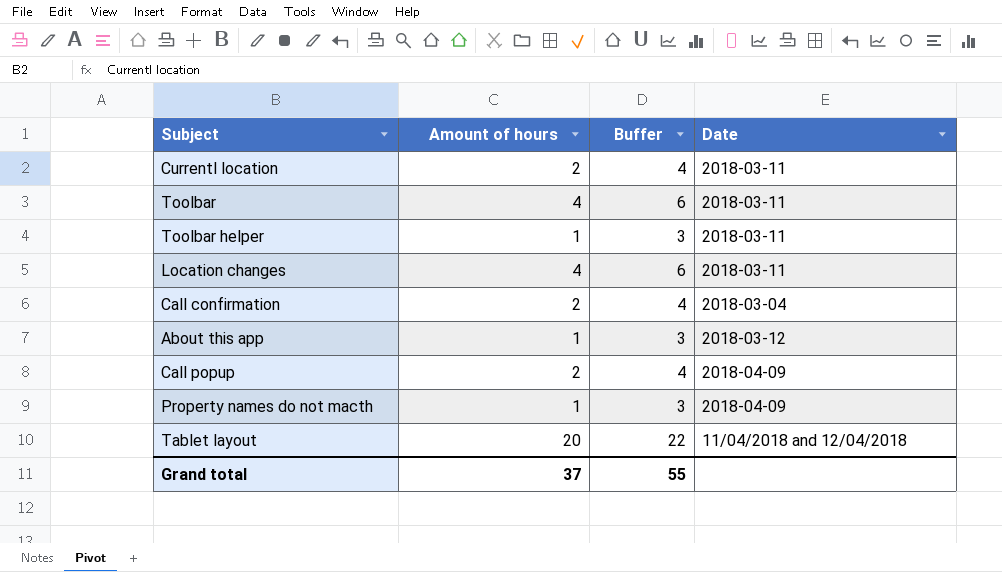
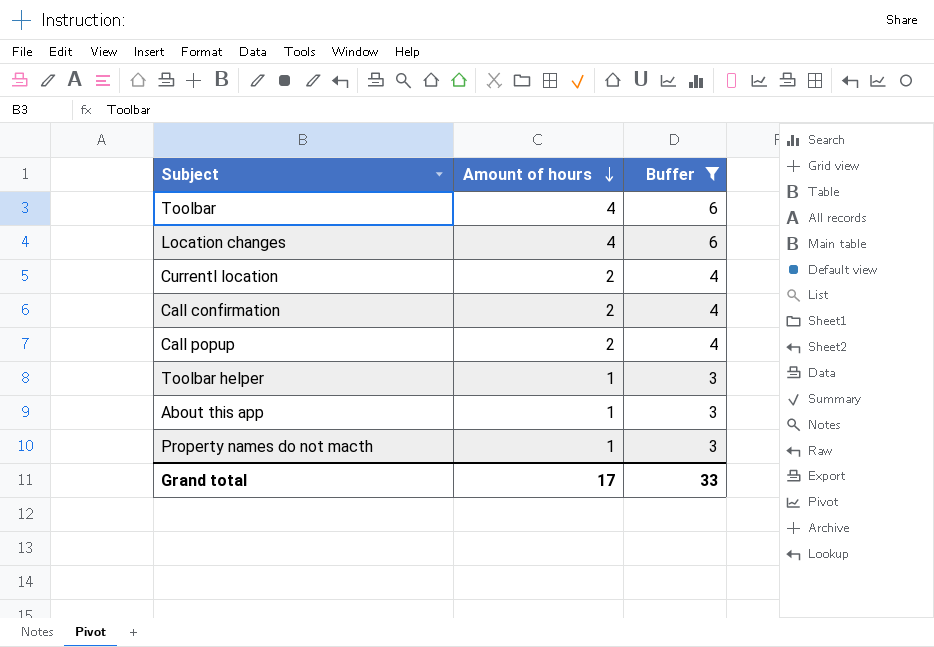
filter: none -> Buffer != 22
row order: none -> Amount of hours descending
column Date | position: 4 -> none
Grand total | Amount of hours: 37 -> 17
Grand total | Buffer: 55 -> 33

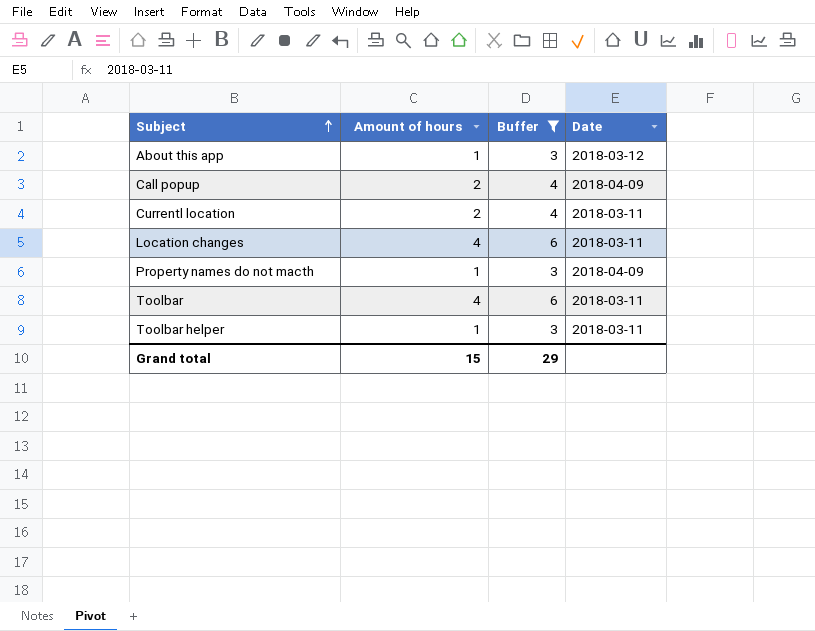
row order: Amount of hours descending -> Subject ascending
column Date | position: none -> 4
row Call confirmation: 2 | 4 -> none
Grand total | Amount of hours: 17 -> 15
Grand total | Buffer: 33 -> 29

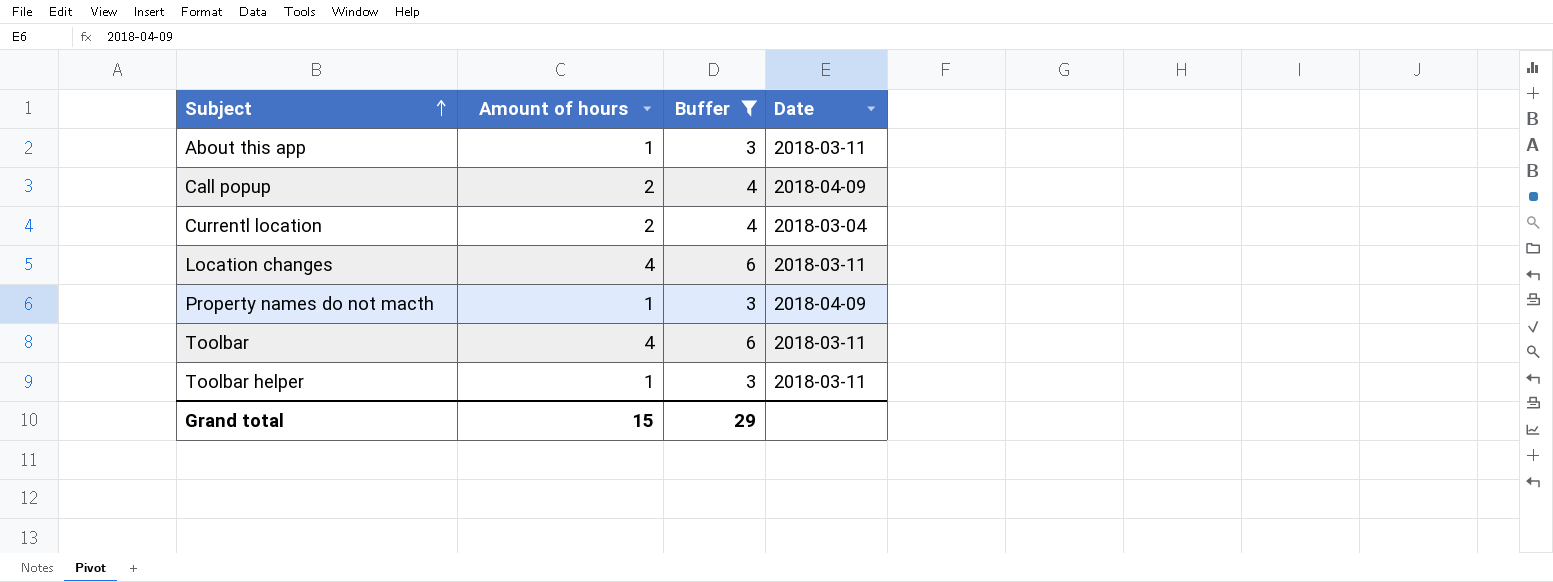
About this app | Date: 2018-03-12 -> 2018-03-11
Currentl location | Date: 2018-03-11 -> 2018-03-04

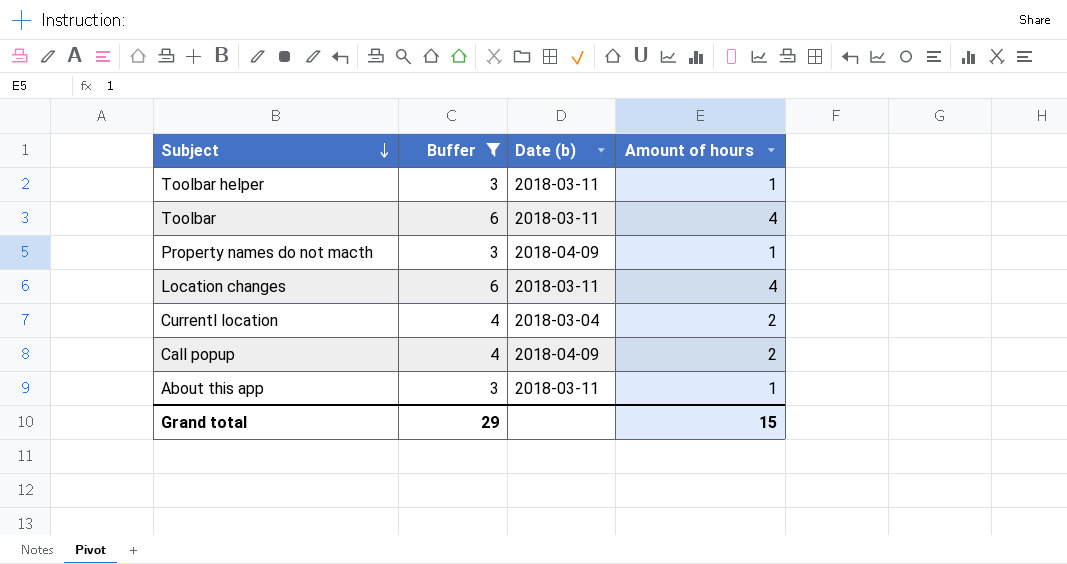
row order: Subject ascending -> Subject descending
column name: Date -> Date (b)
column Amount of hours | position: 2 -> 4

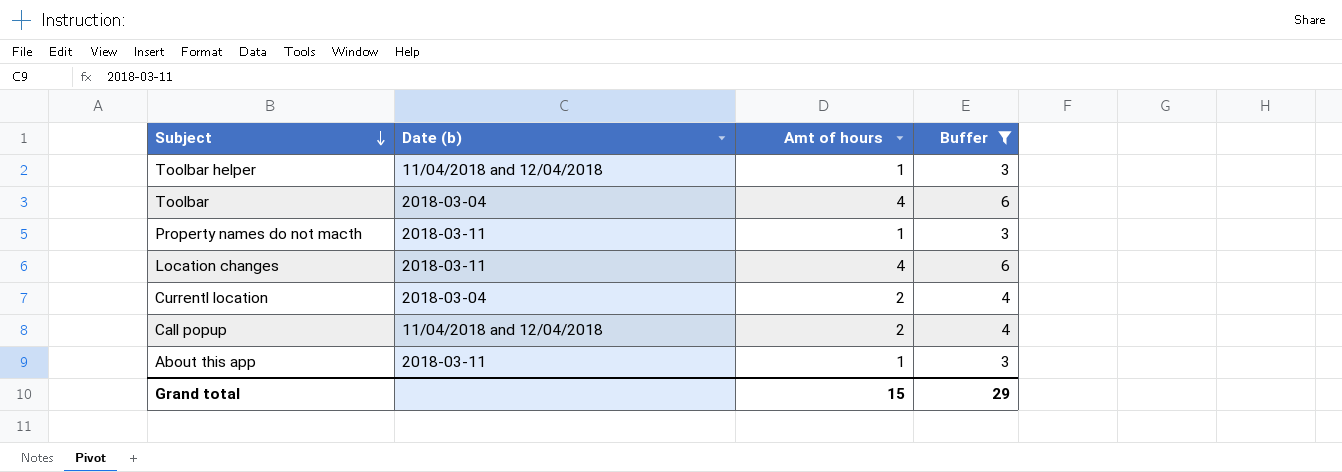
column name: Amount of hours -> Amt of hours
column Buffer | position: 2 -> 4
Toolbar helper | Date (b): 2018-03-11 -> 11/04/2018 and 12/04/2018
Toolbar | Date (b): 2018-03-11 -> 2018-03-04
Property names do not macth | Date (b): 2018-04-09 -> 2018-03-11
Call popup | Date (b): 2018-04-09 -> 11/04/2018 and 12/04/2018

